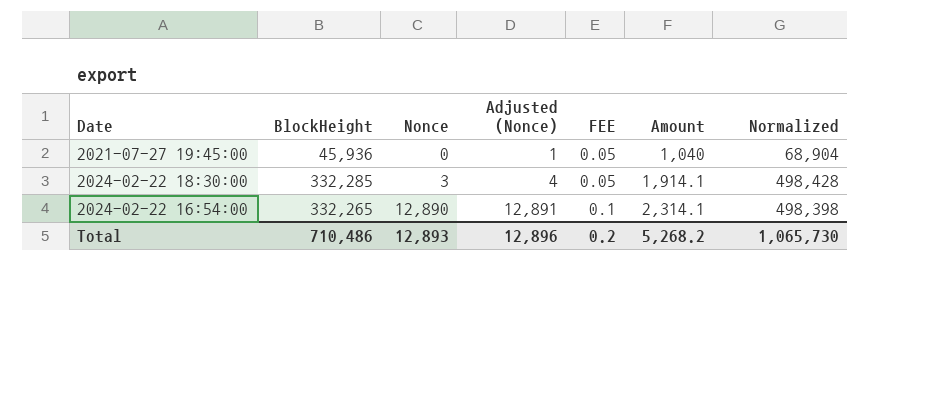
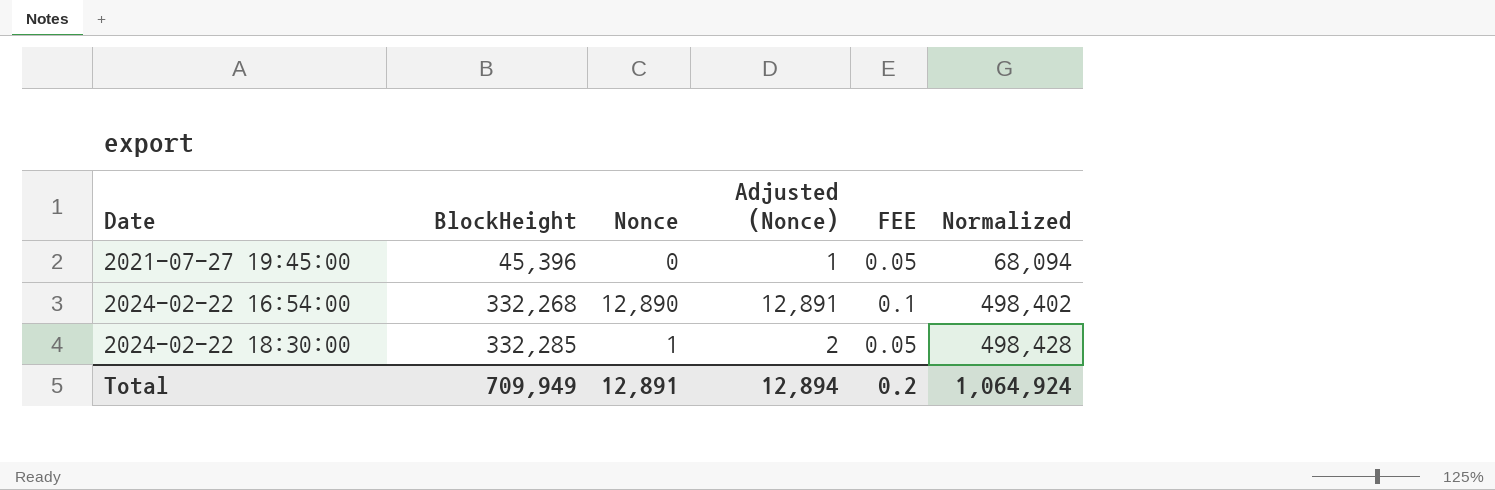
row order: Nonce ascending -> Date ascending
column Amount | position: 6 -> none
2021-07-27 19:45:00 | BlockHeight: 45,936 -> 45,396
2021-07-27 19:45:00 | Normalized: 68,904 -> 68,094
2024-02-22 16:54:00 | BlockHeight: 332,265 -> 332,268
2024-02-22 16:54:00 | Normalized: 498,398 -> 498,402
2024-02-22 18:30:00 | Nonce: 3 -> 1
2024-02-22 18:30:00 | Adjusted (Nonce): 4 -> 2
Total | BlockHeight: 710,486 -> 709,949
Total | Nonce: 12,893 -> 12,891
Total | Adjusted (Nonce): 12,896 -> 12,894
Total | Normalized: 1,065,730 -> 1,064,924

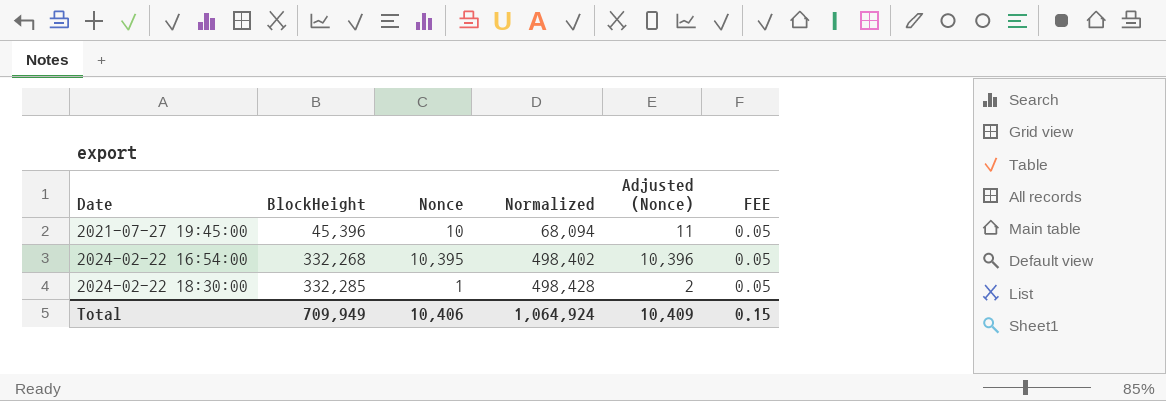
column Normalized | position: 6 -> 4
2021-07-27 19:45:00 | Nonce: 0 -> 10
2021-07-27 19:45:00 | Adjusted (Nonce): 1 -> 11
2024-02-22 16:54:00 | Nonce: 12,890 -> 10,395
2024-02-22 16:54:00 | Adjusted (Nonce): 12,891 -> 10,396
2024-02-22 16:54:00 | FEE: 0.1 -> 0.05
Total | Nonce: 12,891 -> 10,406
Total | Adjusted (Nonce): 12,894 -> 10,409
Total | FEE: 0.2 -> 0.15

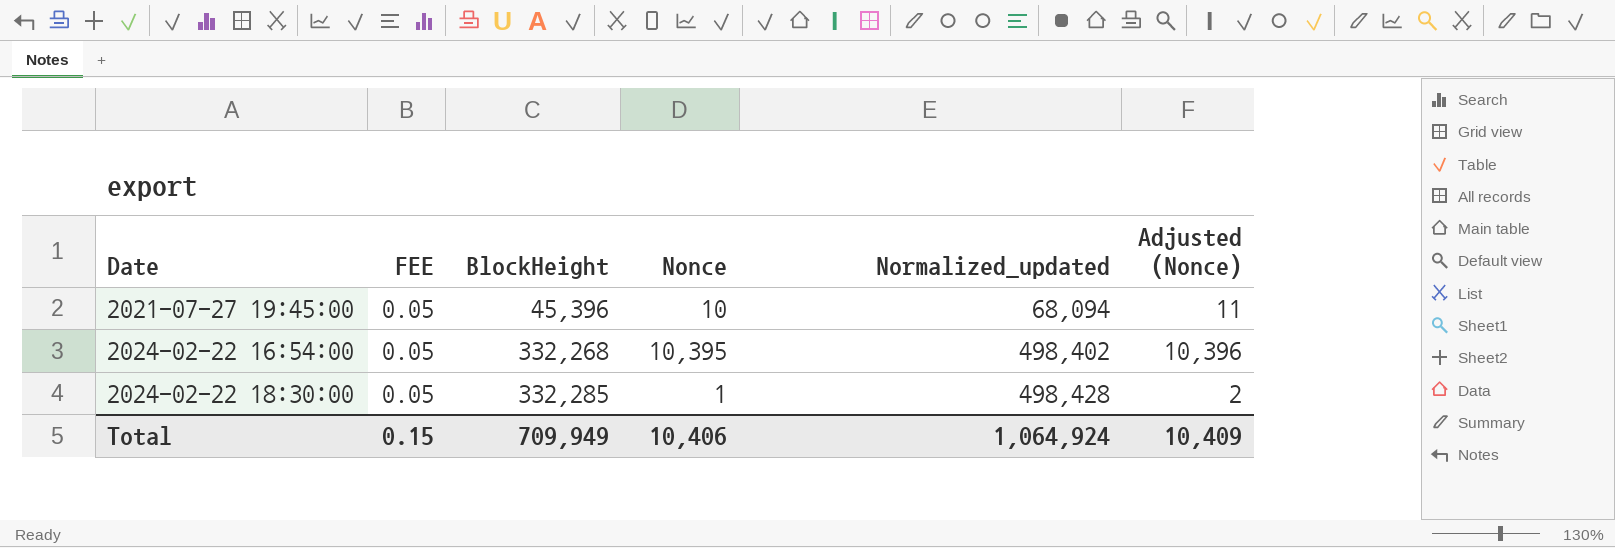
column FEE | position: 6 -> 2
column name: Normalized -> Normalized_updated

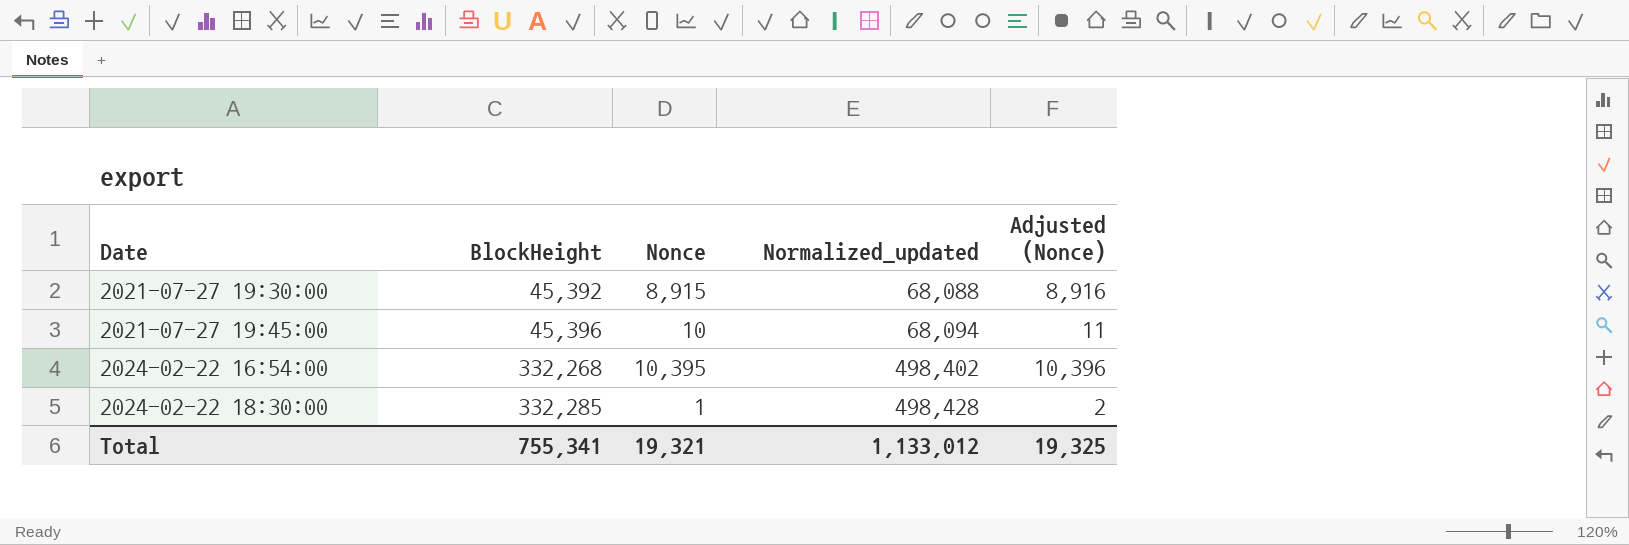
column FEE | position: 2 -> none
row 2021-07-27 19:30:00: none -> 45,392 | 8,915 | 68,088 | 8,916
Total | BlockHeight: 709,949 -> 755,341
Total | Nonce: 10,406 -> 19,321
Total | Normalized_updated: 1,064,924 -> 1,133,012
Total | Adjusted (Nonce): 10,409 -> 19,325

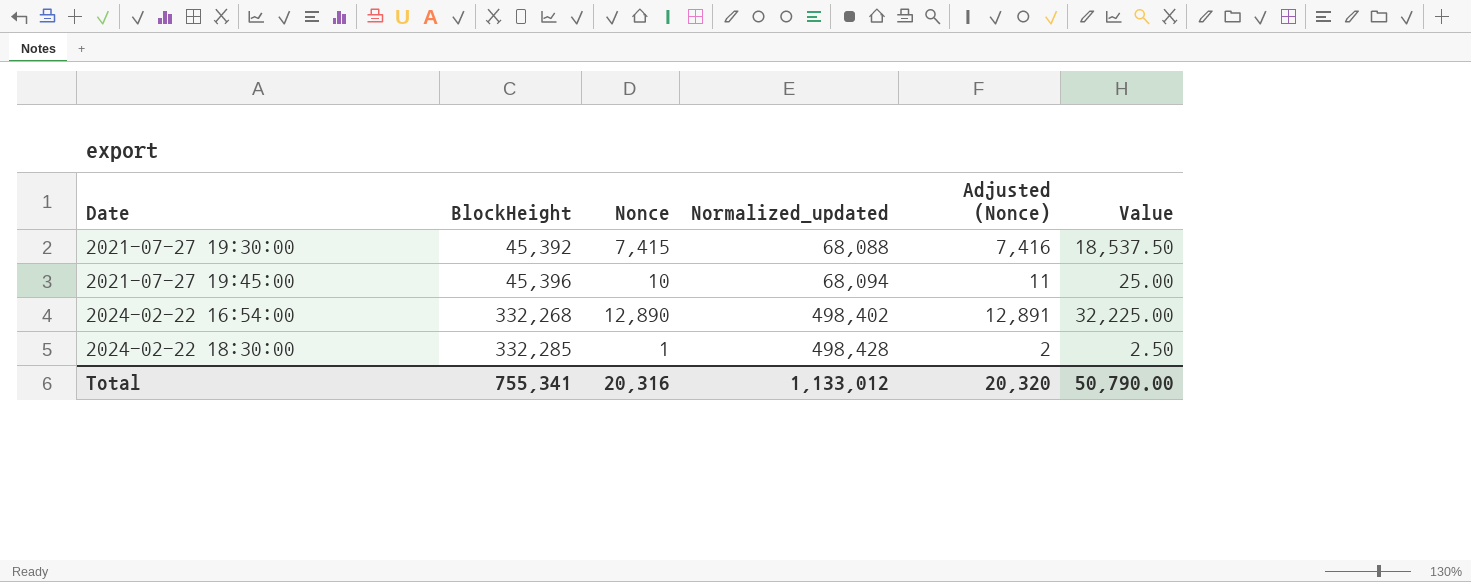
column Value | formula: none -> [Nonce] * 2.5
2021-07-27 19:30:00 | Nonce: 8,915 -> 7,415
2021-07-27 19:30:00 | Adjusted (Nonce): 8,916 -> 7,416
2024-02-22 16:54:00 | Nonce: 10,395 -> 12,890
2024-02-22 16:54:00 | Adjusted (Nonce): 10,396 -> 12,891
Total | Nonce: 19,321 -> 20,316
Total | Adjusted (Nonce): 19,325 -> 20,320

